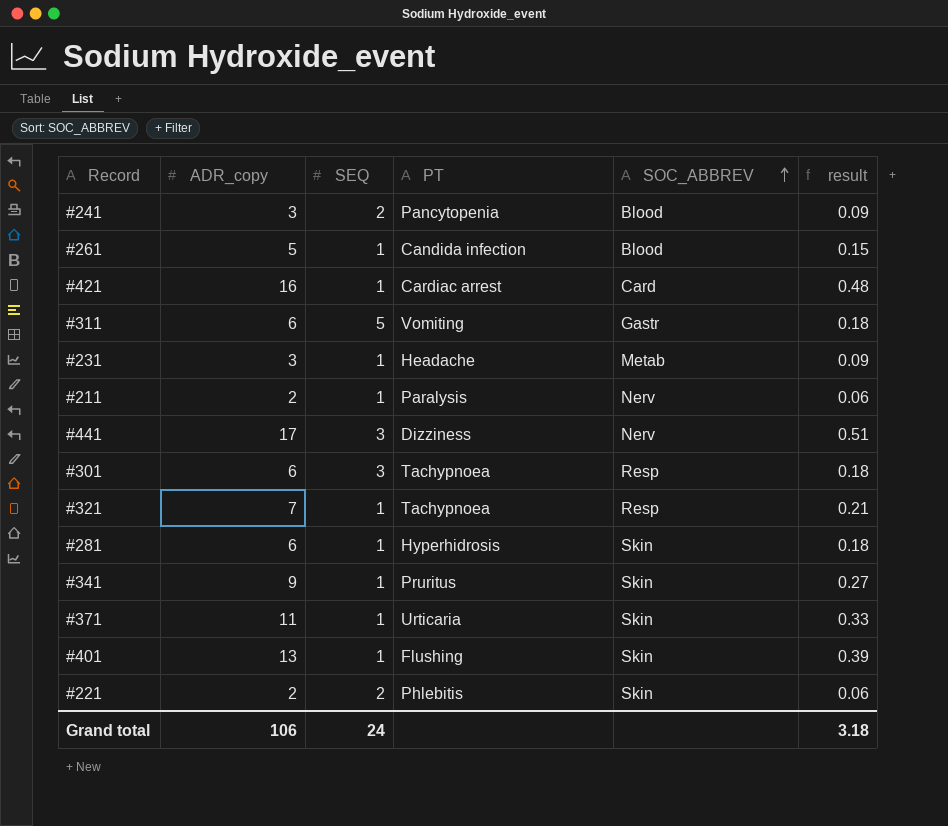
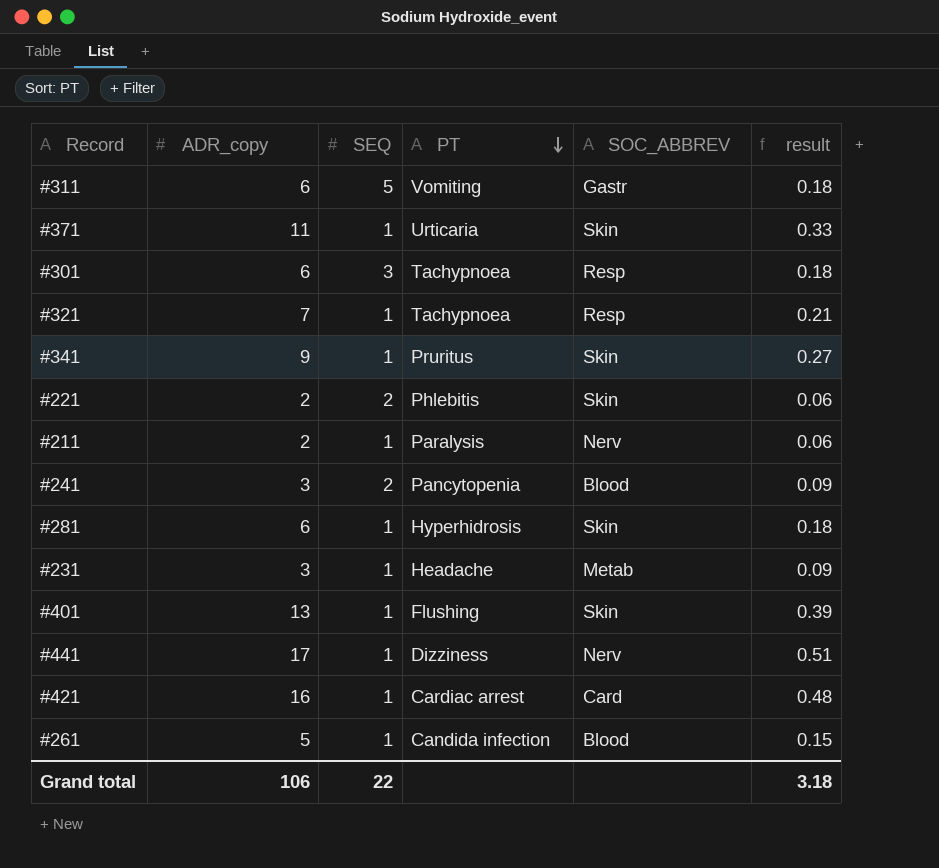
row order: SOC_ABBREV ascending -> PT descending
#441 | SEQ: 3 -> 1
Grand total | SEQ: 24 -> 22

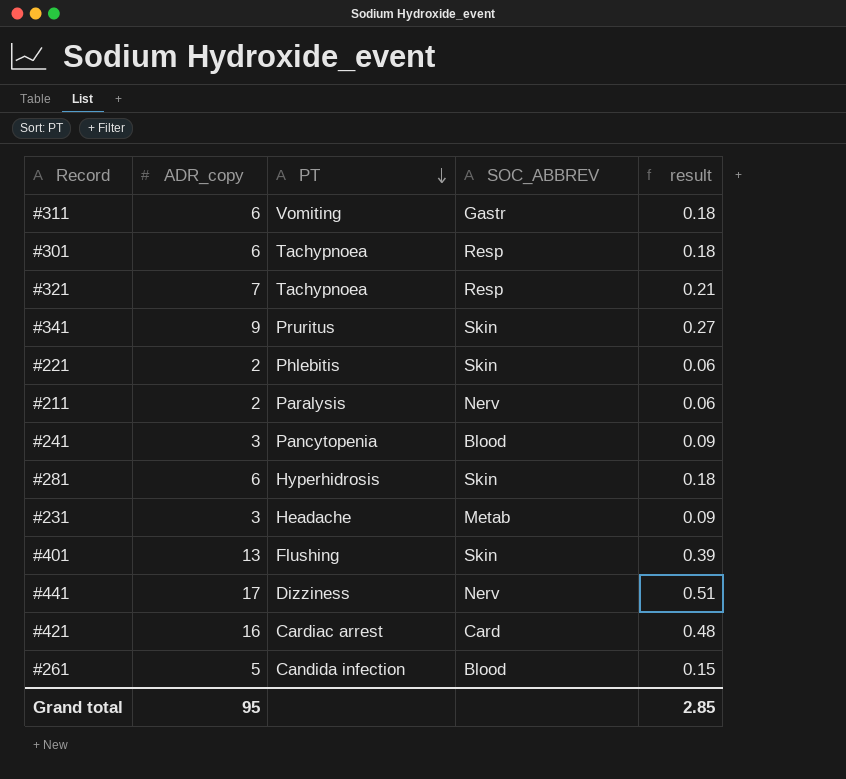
column SEQ | position: 3 -> none
row #371: 11 | 1 | Urticaria | Skin | 0.33 -> none
Grand total | ADR_copy: 106 -> 95
Grand total | result: 3.18 -> 2.85

